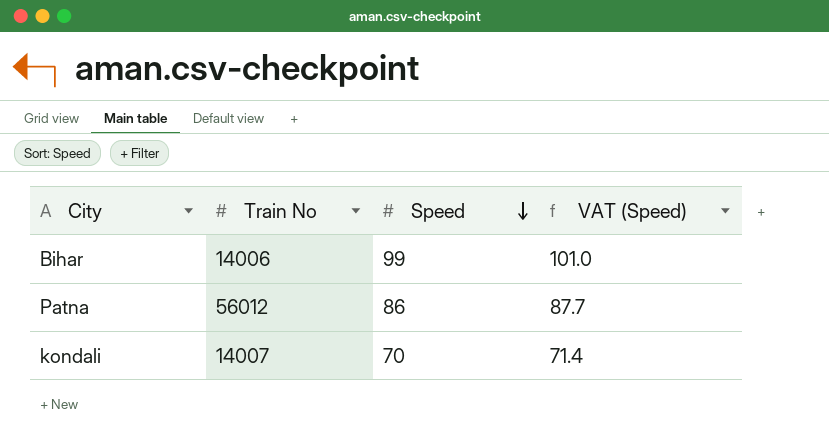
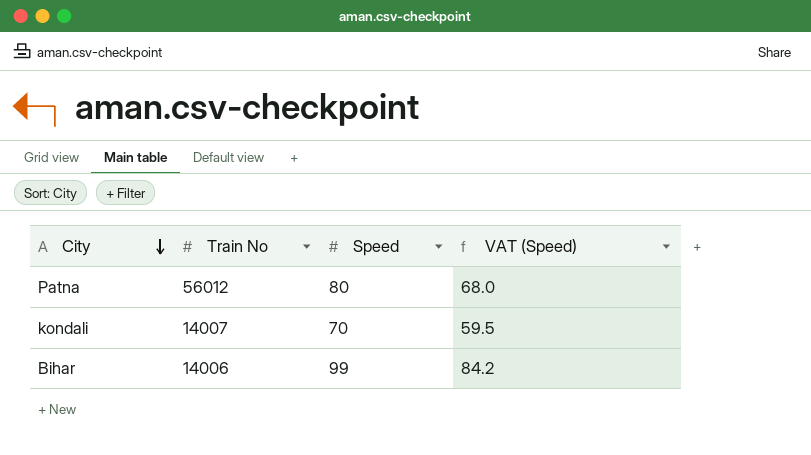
row order: Speed descending -> City descending
column VAT (Speed) | formula: [Speed] * 1.02 -> [Speed] * 0.85
Patna | Speed: 86 -> 80

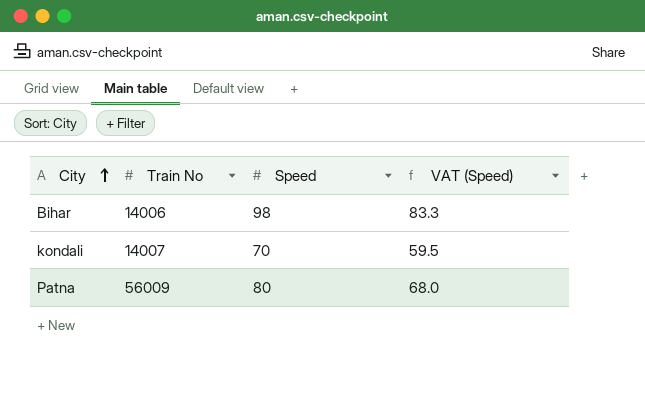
row order: City descending -> City ascending
Bihar | Speed: 99 -> 98
Bihar | VAT (Speed): 84.2 -> 83.3
Patna | Train No: 56012 -> 56009

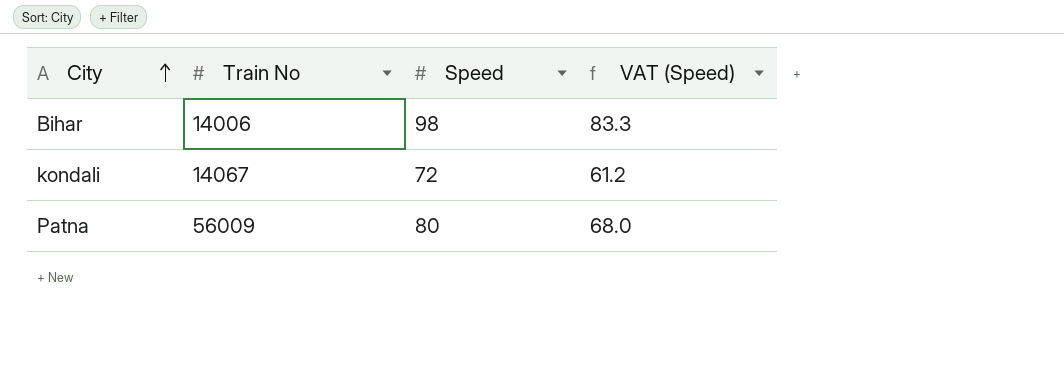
kondali | Train No: 14007 -> 14067
kondali | Speed: 70 -> 72
kondali | VAT (Speed): 59.5 -> 61.2

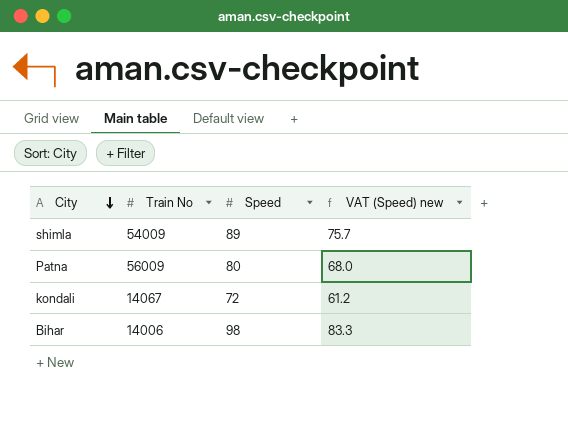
row order: City ascending -> City descending
column name: VAT (Speed) -> VAT (Speed) new
row shimla: none -> 54009 | 89 | 75.7

